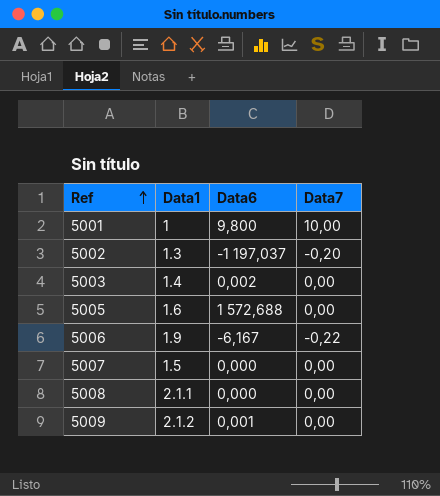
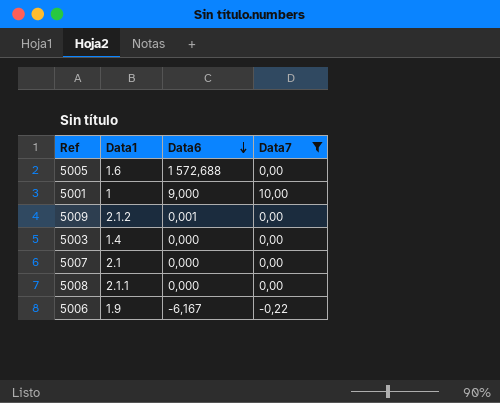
filter: none -> Data7 != -0,20
row order: Ref ascending -> Data6 descending
5001 | Data6: 9,800 -> 9,000
5003 | Data6: 0,002 -> 0,000
5007 | Data1: 1.5 -> 2.1

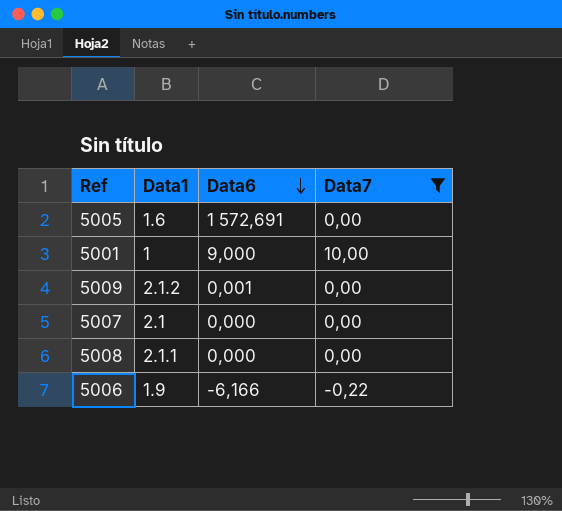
row 5003: 1.4 | 0,000 | 0,00 -> none
5005 | Data6: 1 572,688 -> 1 572,691
5006 | Data6: -6,167 -> -6,166

